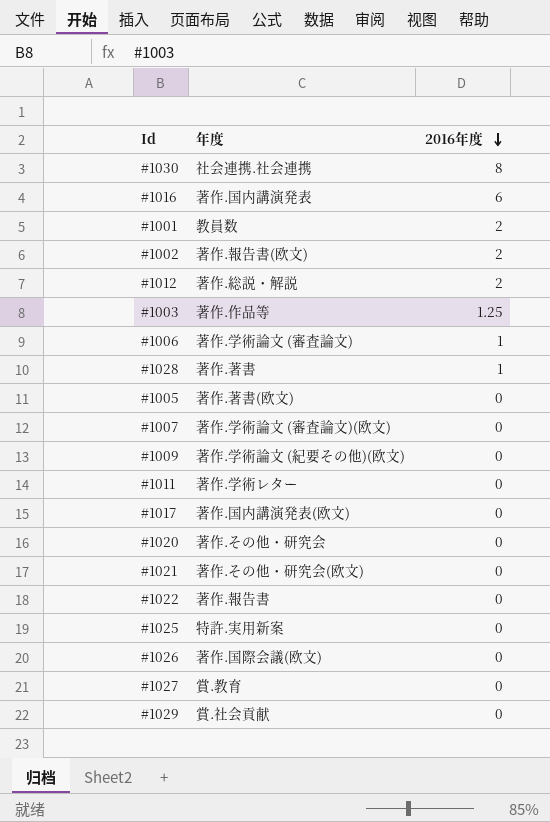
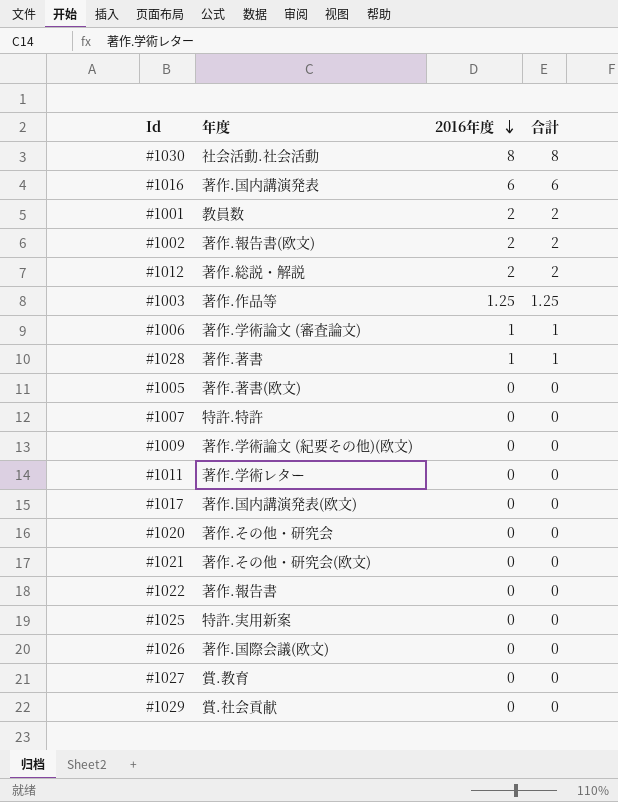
column 合計 | position: none -> 4
#1030 | 年度: 社会連携.社会連携 -> 社会活動.社会活動
#1007 | 年度: 著作.学術論文 (審査論文)(欧文) -> 特許.特許

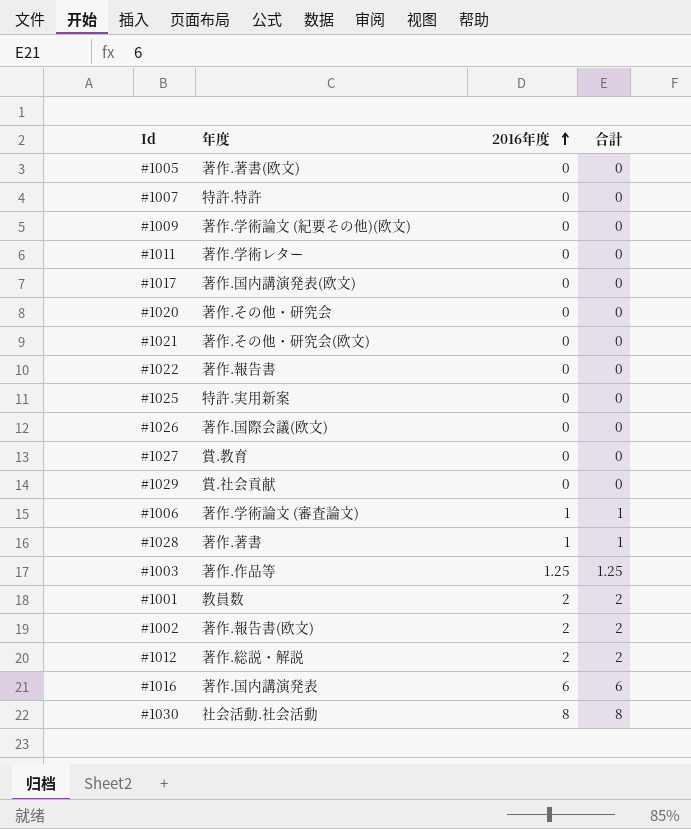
row order: 2016年度 descending -> 2016年度 ascending

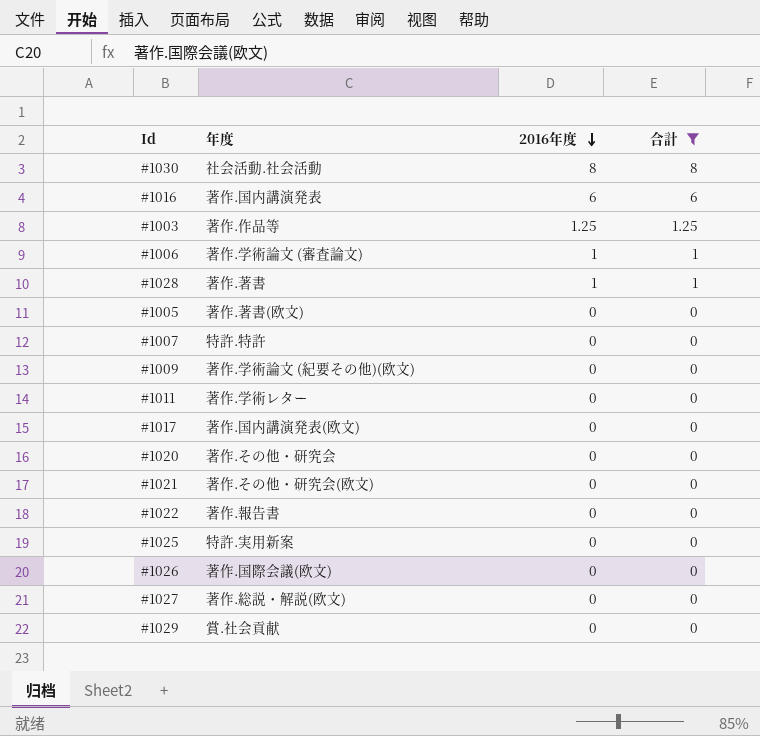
filter: none -> 合計 != 2
row order: 2016年度 ascending -> 2016年度 descending
#1027 | 年度: 賞.教育 -> 著作.総説・解説(欧文)

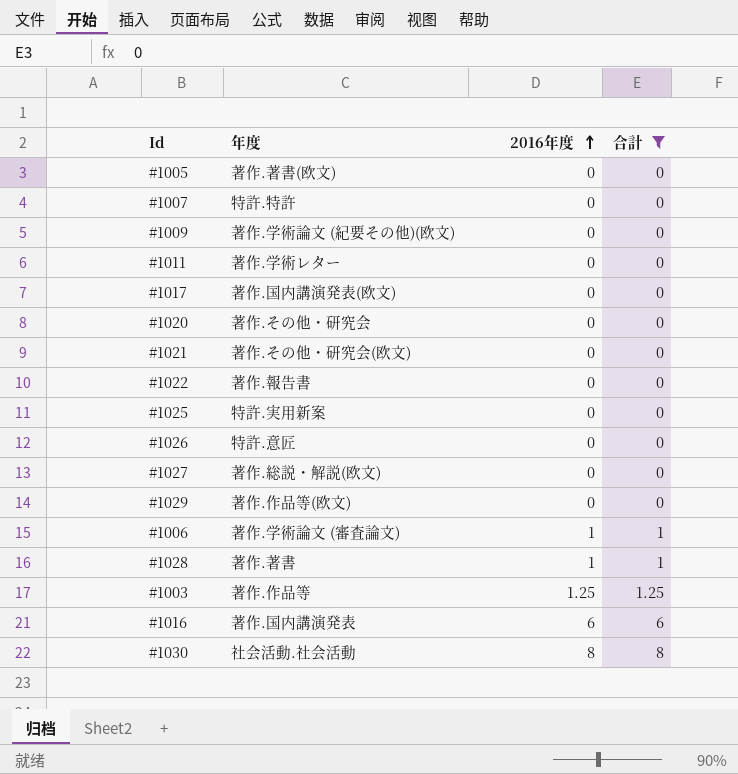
row order: 2016年度 descending -> 2016年度 ascending
#1026 | 年度: 著作.国際会議(欧文) -> 特許.意匠
#1029 | 年度: 賞.社会貢献 -> 著作.作品等(欧文)

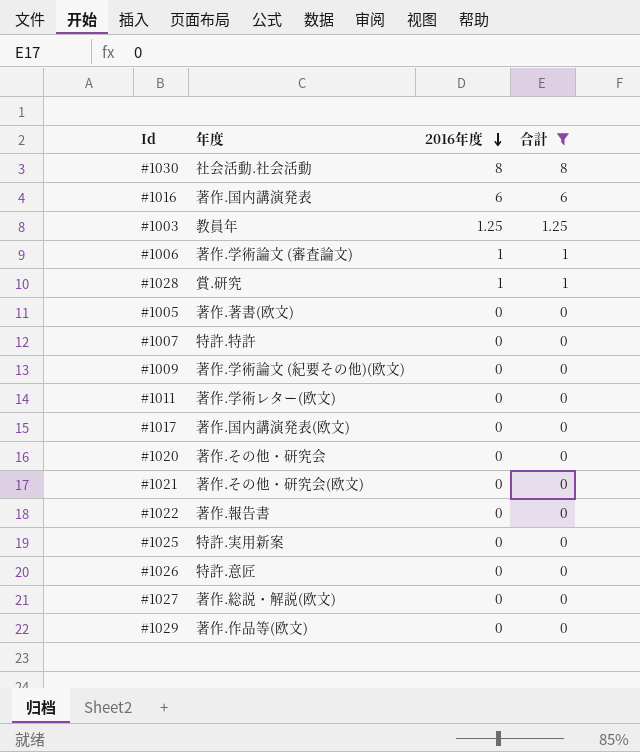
row order: 2016年度 ascending -> 2016年度 descending
#1003 | 年度: 著作.作品等 -> 教員年
#1028 | 年度: 著作.著書 -> 賞.研究
#1011 | 年度: 著作.学術レター -> 著作.学術レター(欧文)

